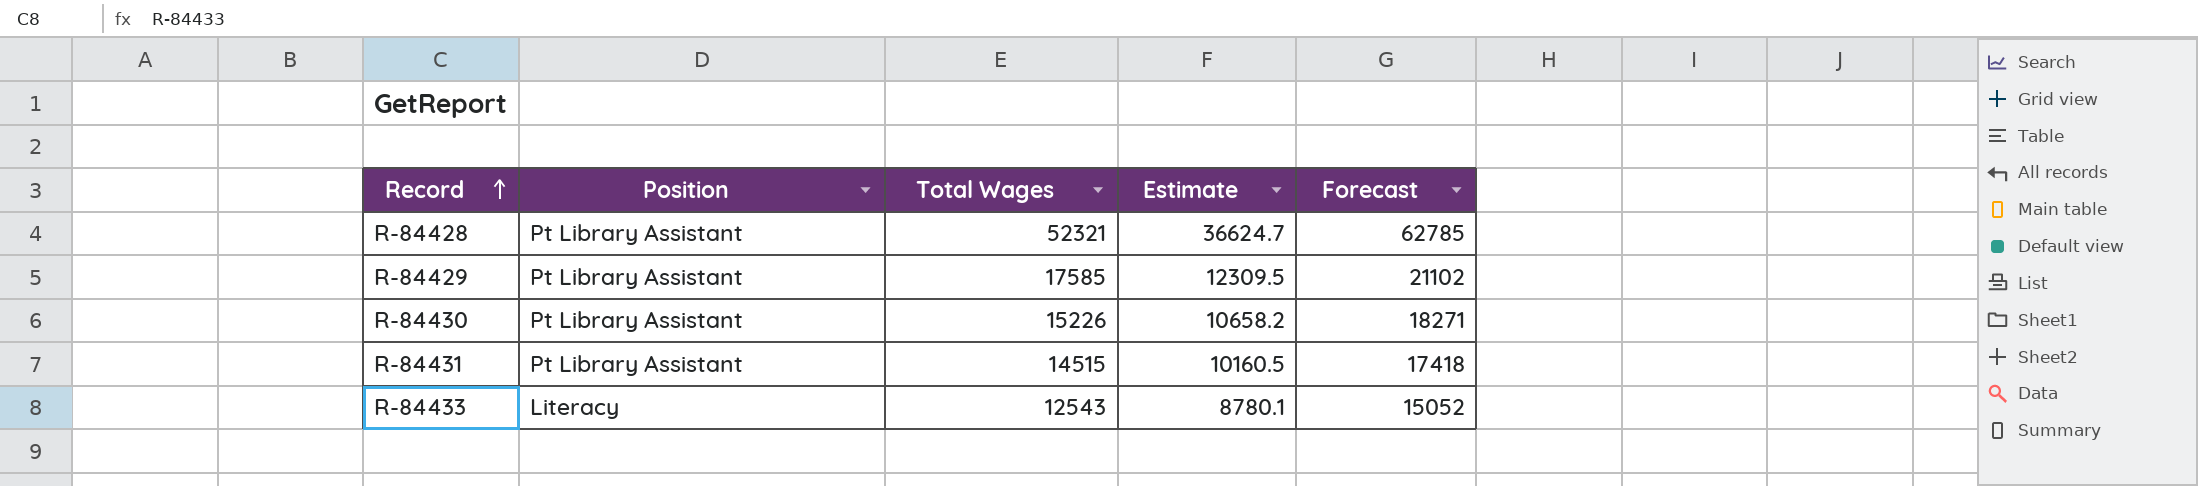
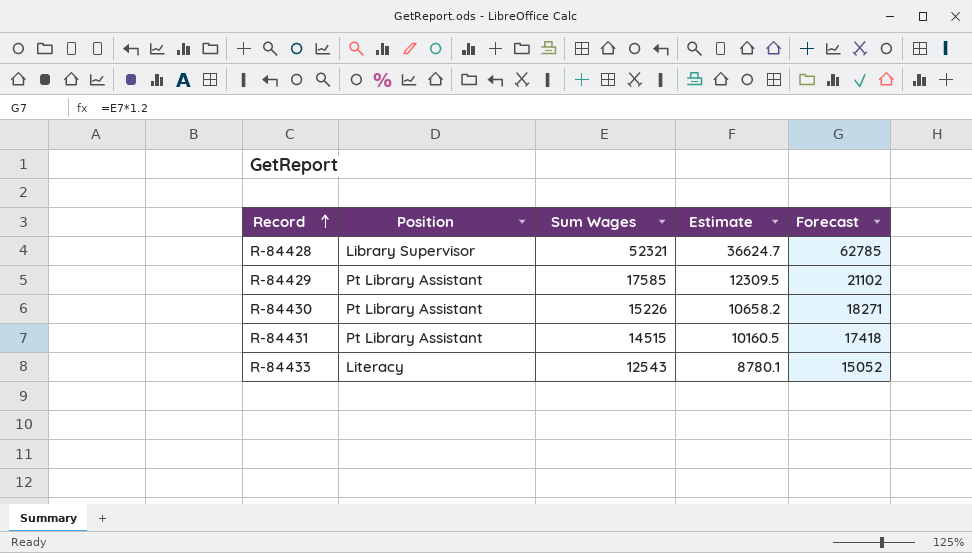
column name: Total Wages -> Sum Wages
R-84428 | Position: Pt Library Assistant -> Library Supervisor

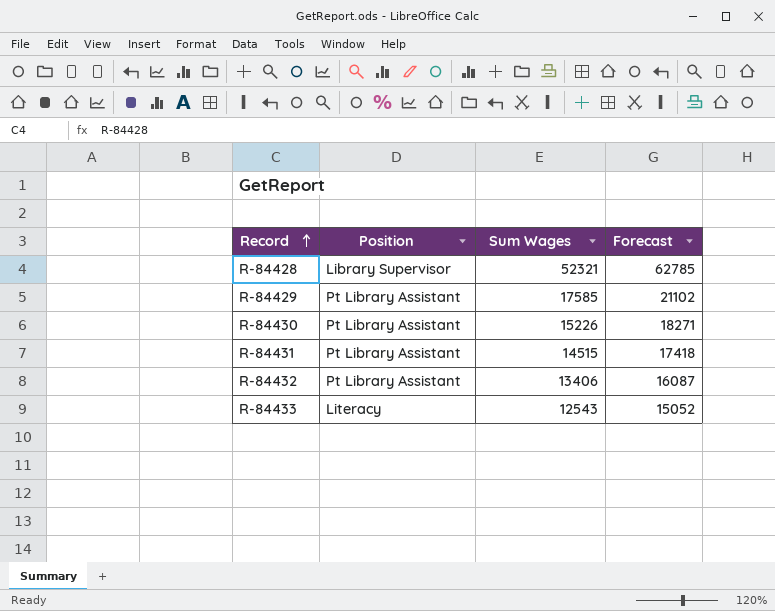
column Estimate | formula: [Sum Wages] * 0.7 -> none
row R-84432: none -> Pt Library Assistant | 13406 | 16087

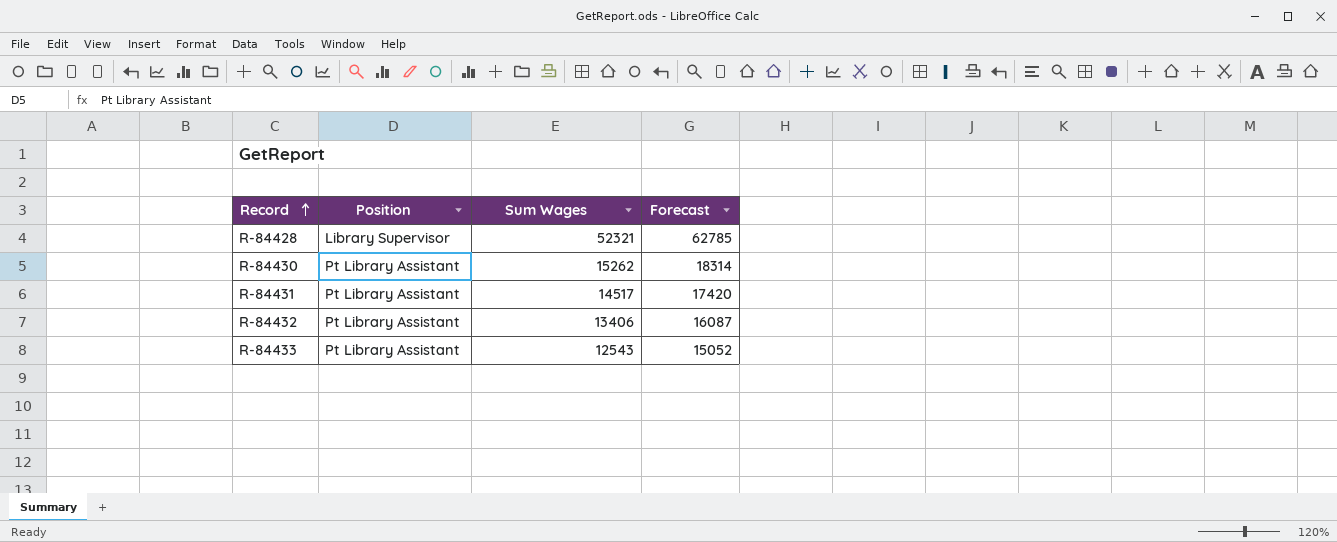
row R-84429: Pt Library Assistant | 17585 | 21102 -> none
R-84430 | Sum Wages: 15226 -> 15262
R-84430 | Forecast: 18271 -> 18314
R-84431 | Sum Wages: 14515 -> 14517
R-84431 | Forecast: 17418 -> 17420
R-84433 | Position: Literacy -> Pt Library Assistant

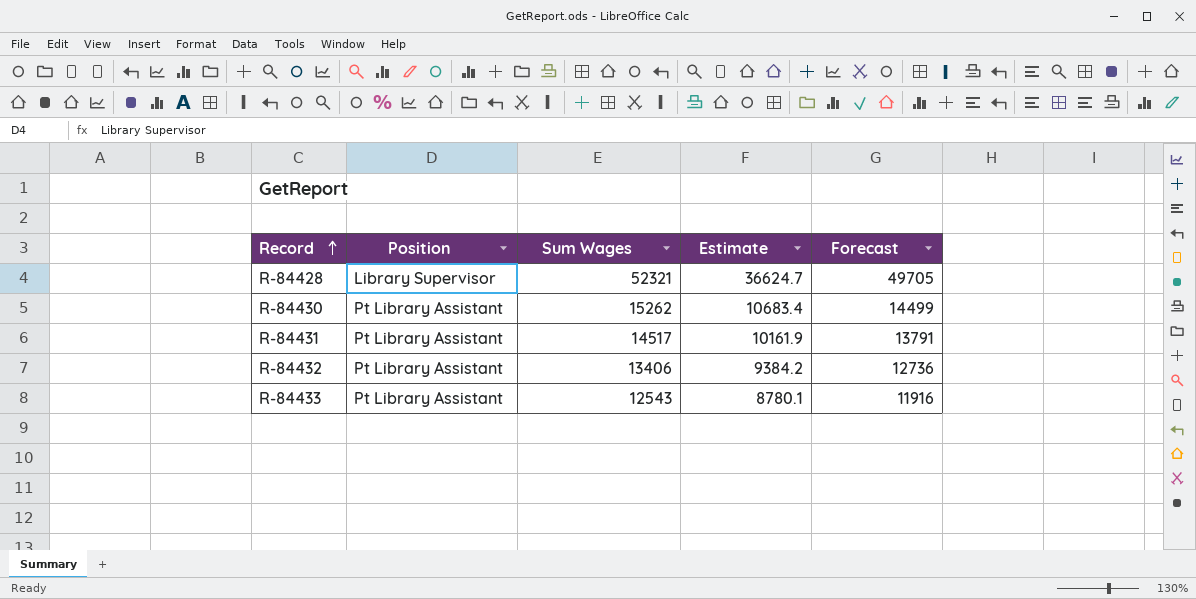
column Estimate | formula: none -> [Sum Wages] * 0.7
column Forecast | formula: [Sum Wages] * 1.2 -> [Sum Wages] * 0.95

